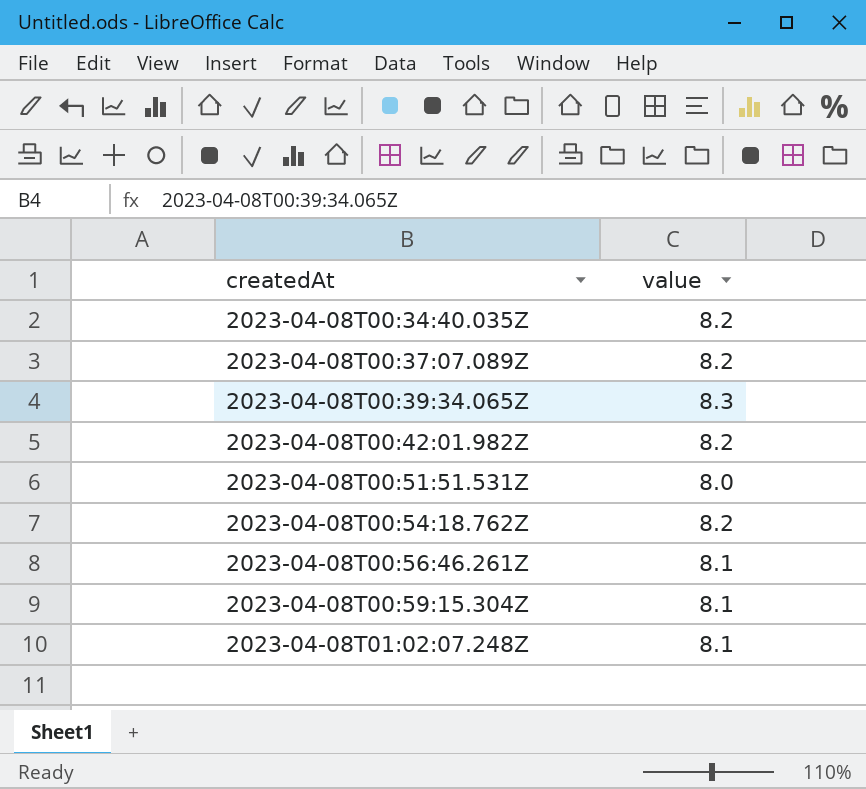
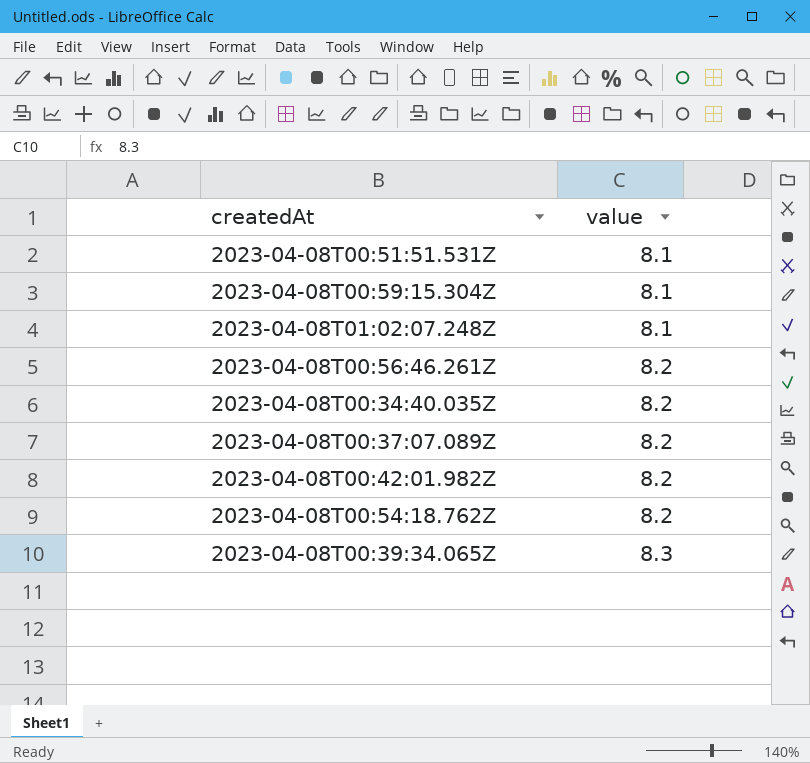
row order: createdAt ascending -> value ascending
2023-04-08T00:51:51.531Z | value: 8.0 -> 8.1
2023-04-08T00:56:46.261Z | value: 8.1 -> 8.2

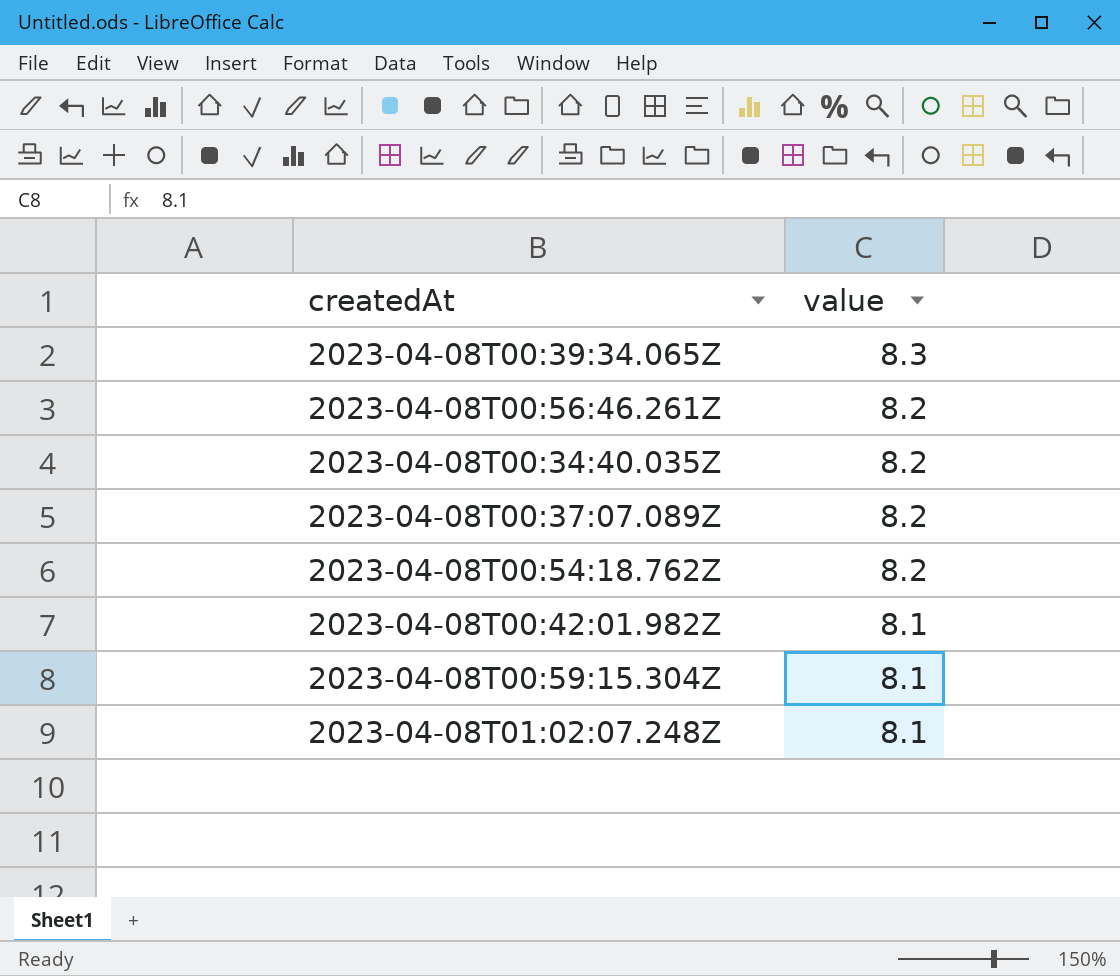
row order: value ascending -> value descending
row 2023-04-08T00:51:51.531Z: 8.1 -> none
2023-04-08T00:42:01.982Z | value: 8.2 -> 8.1

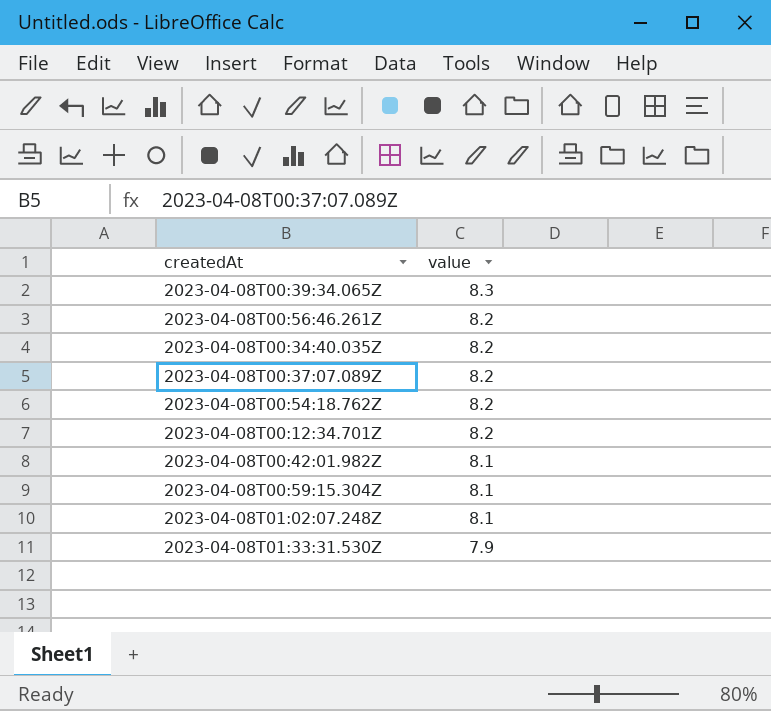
row 2023-04-08T00:12:34.701Z: none -> 8.2
row 2023-04-08T01:33:31.530Z: none -> 7.9

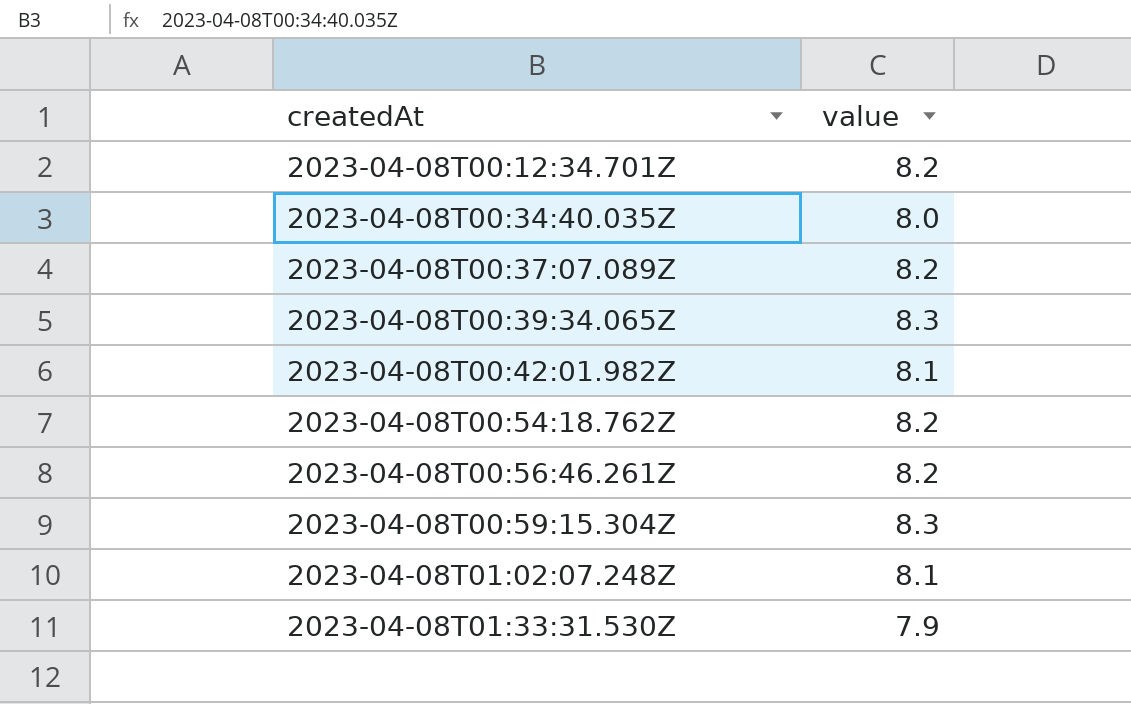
row order: value descending -> createdAt ascending
2023-04-08T00:34:40.035Z | value: 8.2 -> 8.0
2023-04-08T00:59:15.304Z | value: 8.1 -> 8.3

